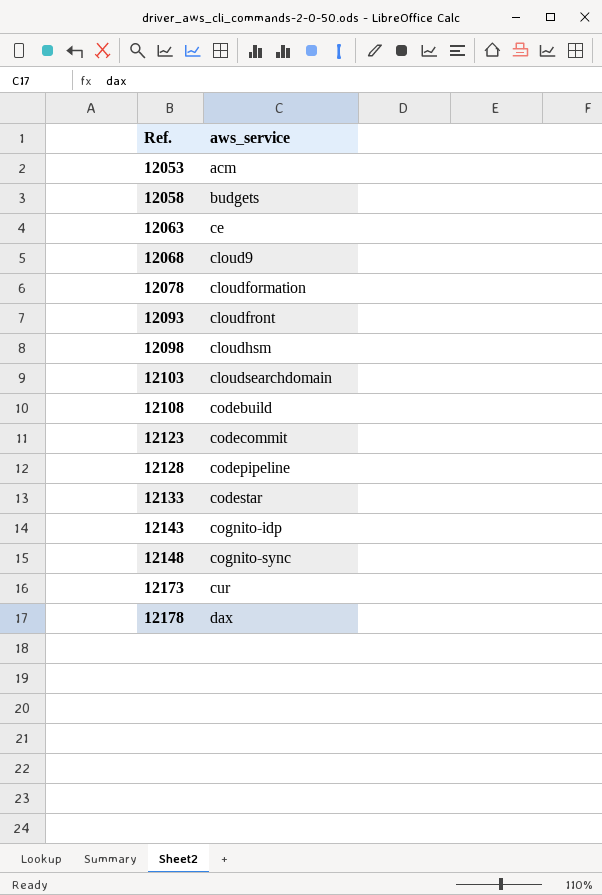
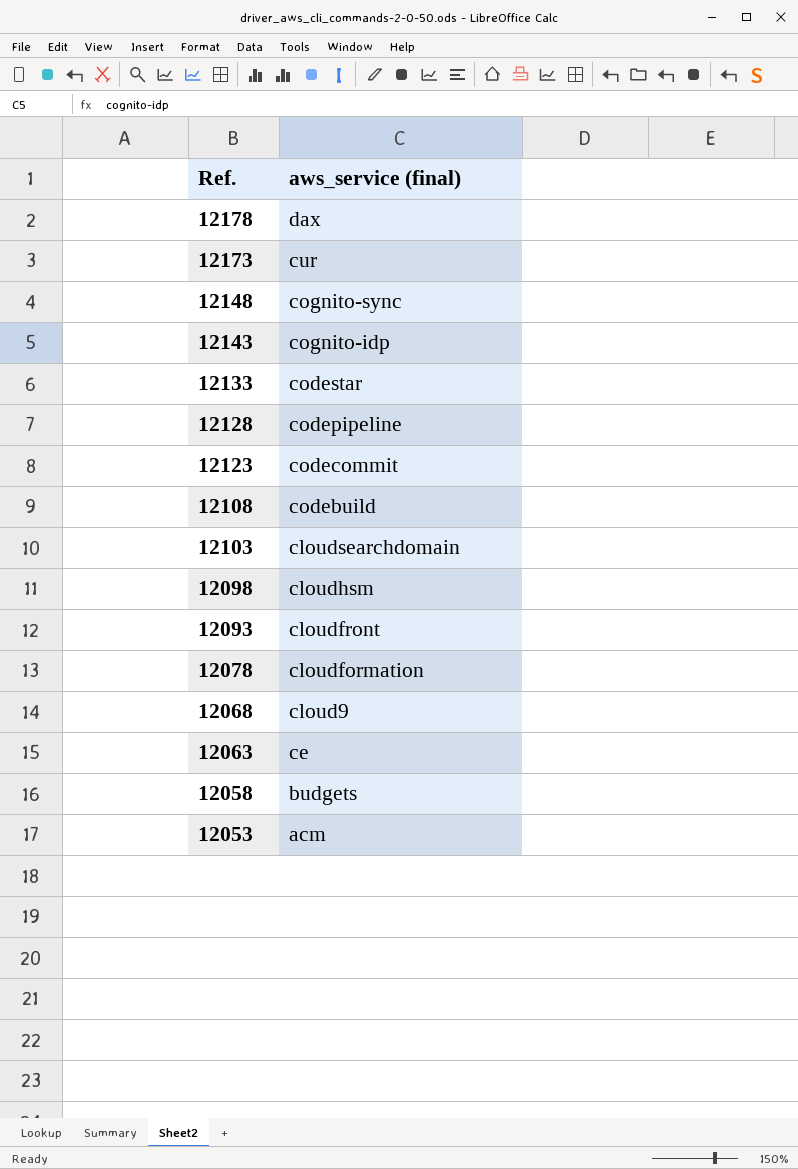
row order: Ref. ascending -> Ref. descending
column name: aws_service -> aws_service (final)

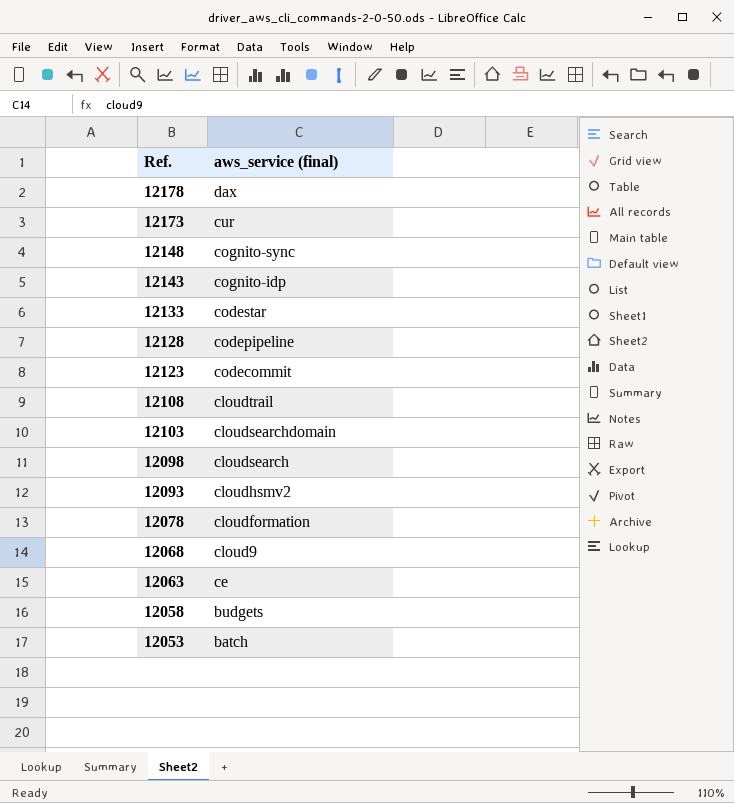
12108 | aws_service (final): codebuild -> cloudtrail
12098 | aws_service (final): cloudhsm -> cloudsearch
12093 | aws_service (final): cloudfront -> cloudhsmv2
12053 | aws_service (final): acm -> batch

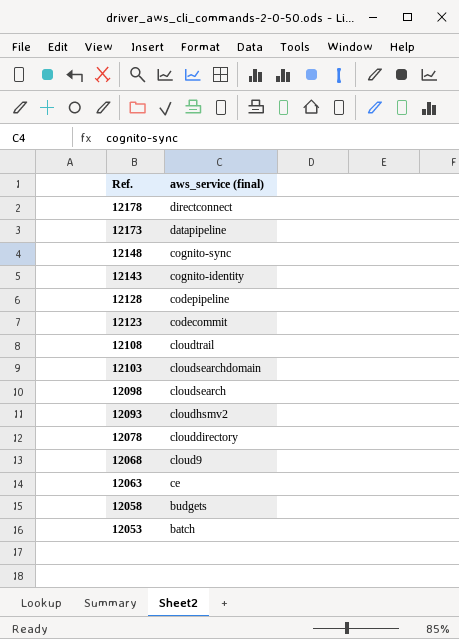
row 12133: codestar -> none
12178 | aws_service (final): dax -> directconnect
12173 | aws_service (final): cur -> datapipeline
12143 | aws_service (final): cognito-idp -> cognito-identity
12078 | aws_service (final): cloudformation -> clouddirectory

